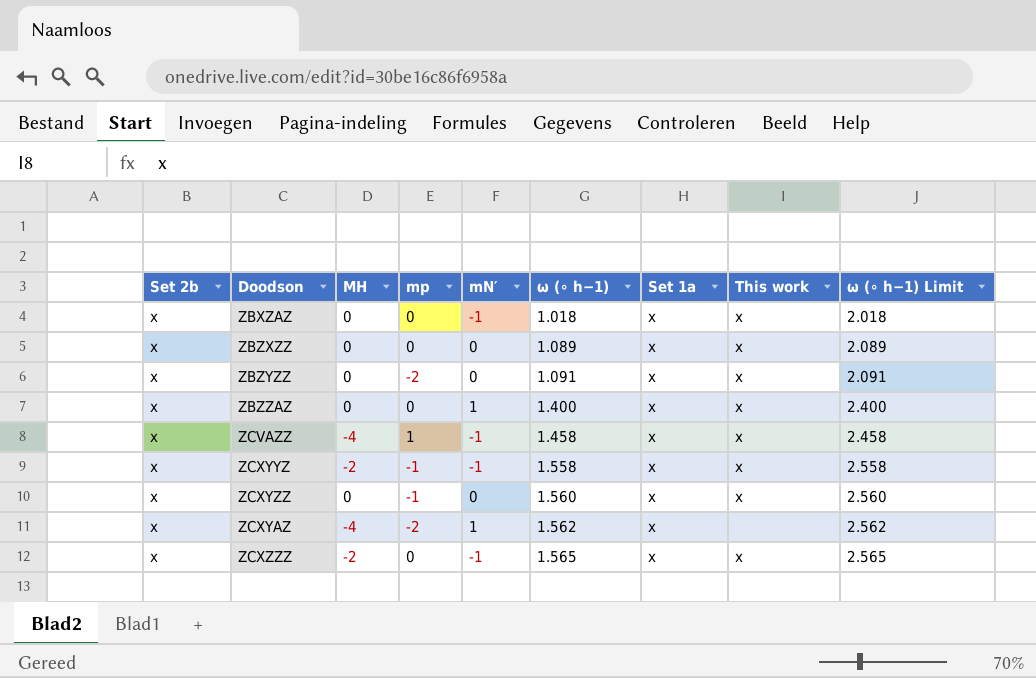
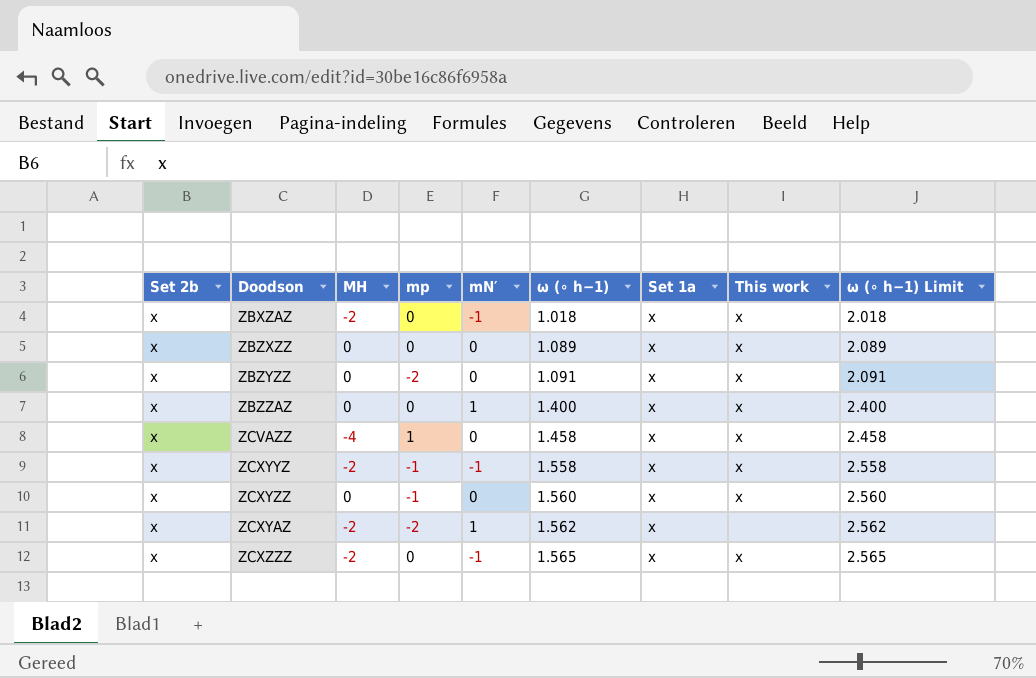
ZBXZAZ | MH: 0 -> -2
ZCVAZZ | mN′: -1 -> 0
ZCXYAZ | MH: -4 -> -2

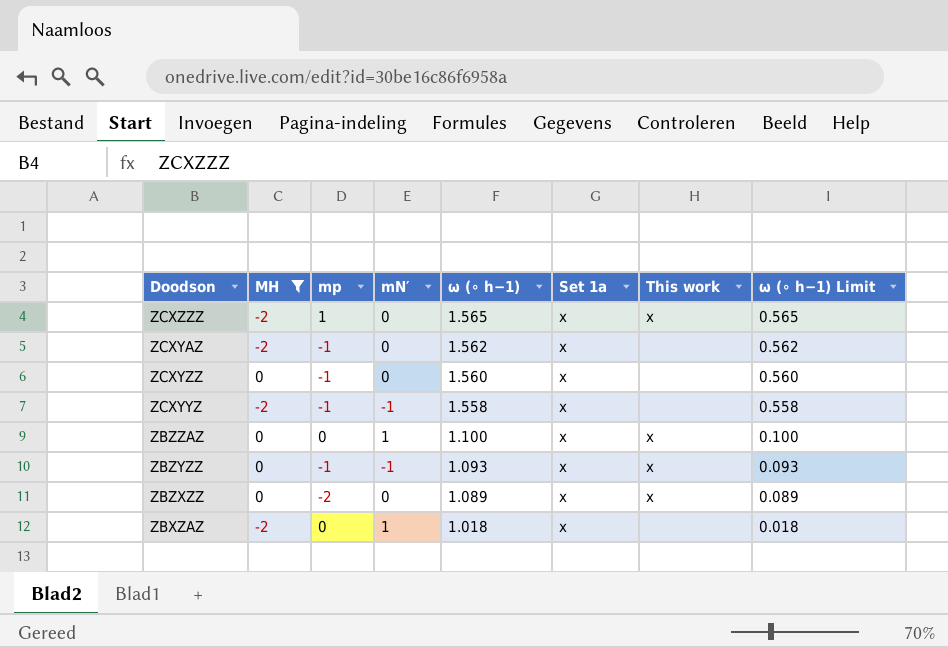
filter: none -> MH != -4
row order: ω (∘ h−1) ascending -> ω (∘ h−1) descending
column Set 2b | position: 1 -> none
column ω (∘ h−1) Limit | formula: [ω (∘ h−1)] + 1 -> [ω (∘ h−1)] - 1
ZCXZZZ | mp: 0 -> 1
ZCXZZZ | mN′: -1 -> 0
ZCXYAZ | mp: -2 -> -1
ZCXYAZ | mN′: 1 -> 0
ZCXYZZ | This work: x -> none
ZCXYYZ | This work: x -> none
ZBZZAZ | ω (∘ h−1): 1.400 -> 1.100
ZBZYZZ | mp: -2 -> -1
ZBZYZZ | mN′: 0 -> -1
ZBZYZZ | ω (∘ h−1): 1.091 -> 1.093
ZBZXZZ | mp: 0 -> -2
ZBXZAZ | mN′: -1 -> 1
ZBXZAZ | This work: x -> none

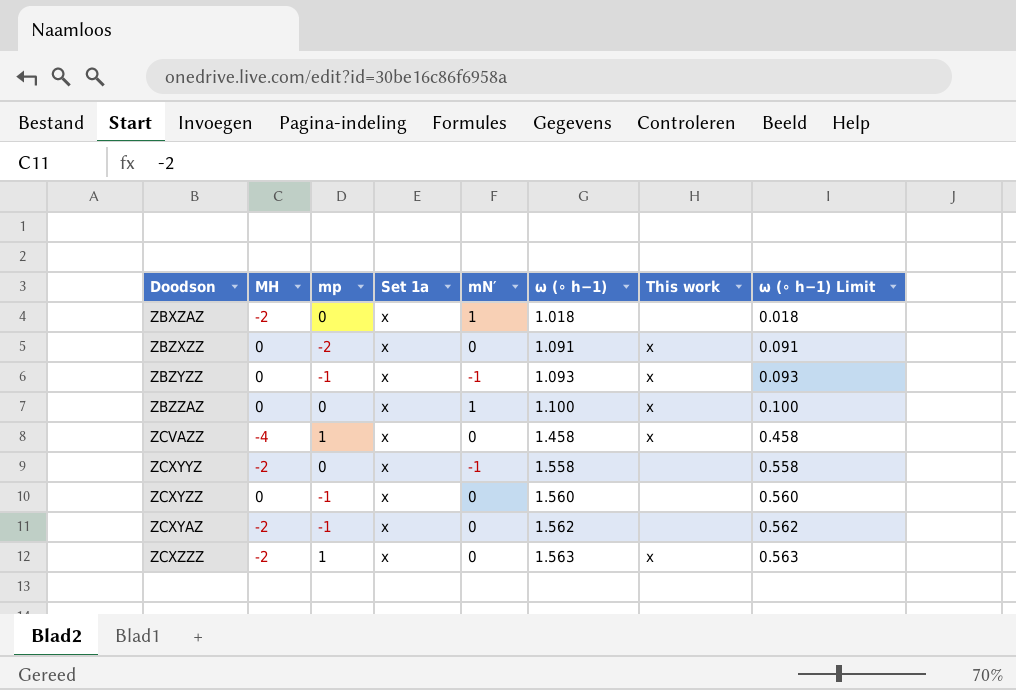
filter: MH != -4 -> none
row order: ω (∘ h−1) descending -> ω (∘ h−1) ascending
column Set 1a | position: 6 -> 4
ZBZXZZ | ω (∘ h−1): 1.089 -> 1.091
ZBZXZZ | ω (∘ h−1) Limit: 0.089 -> 0.091
ZCXYYZ | mp: -1 -> 0
ZCXZZZ | ω (∘ h−1): 1.565 -> 1.563
ZCXZZZ | ω (∘ h−1) Limit: 0.565 -> 0.563

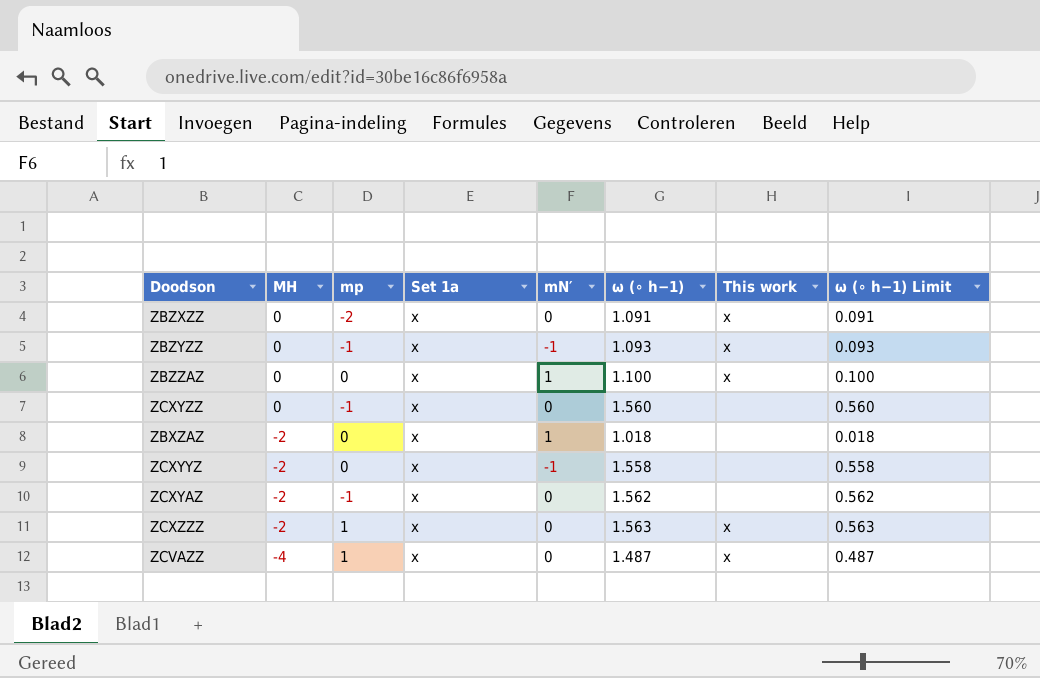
row order: ω (∘ h−1) ascending -> MH descending
ZCVAZZ | ω (∘ h−1): 1.458 -> 1.487
ZCVAZZ | ω (∘ h−1) Limit: 0.458 -> 0.487

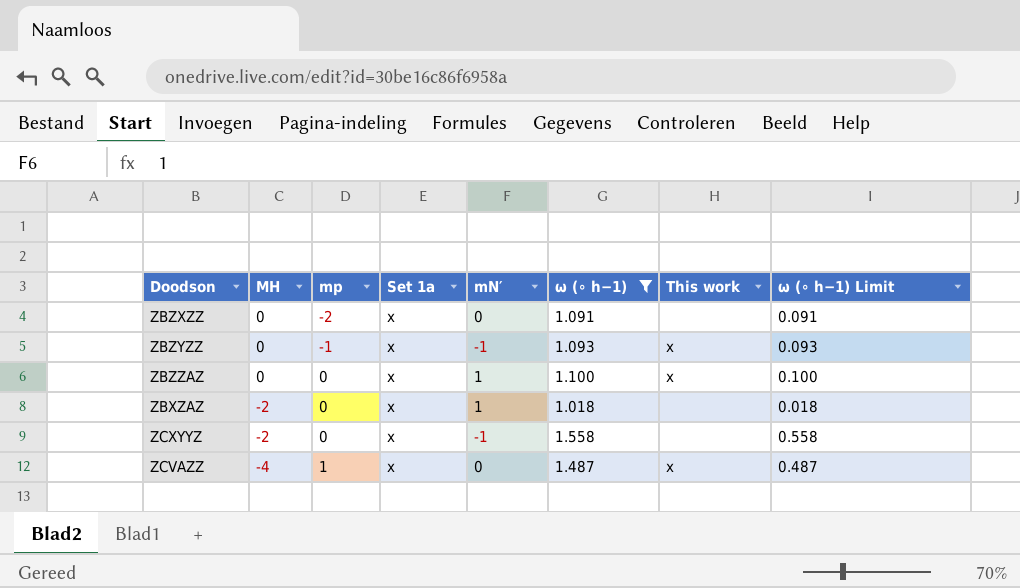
filter: none -> ω (∘ h−1) <= 1.558
ZBZXZZ | This work: x -> none

